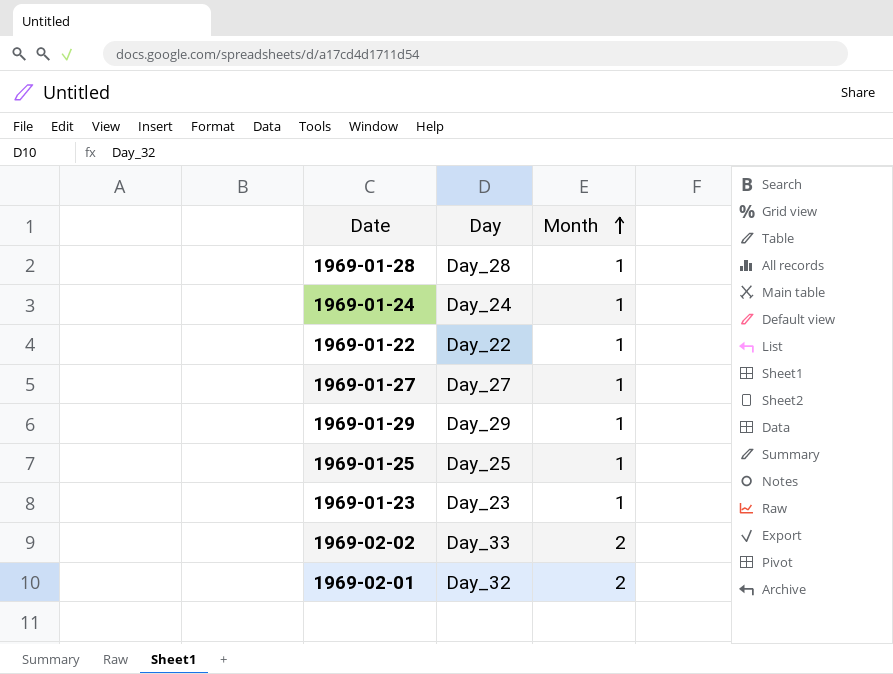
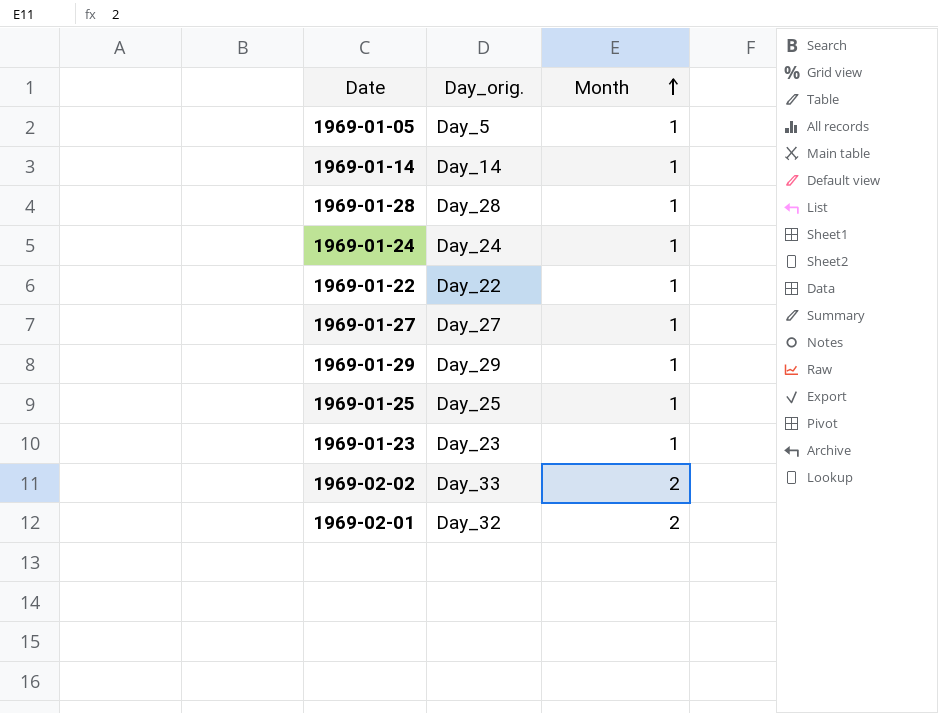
column name: Day -> Day_orig.
row 1969-01-05: none -> Day_5 | 1
row 1969-01-14: none -> Day_14 | 1

